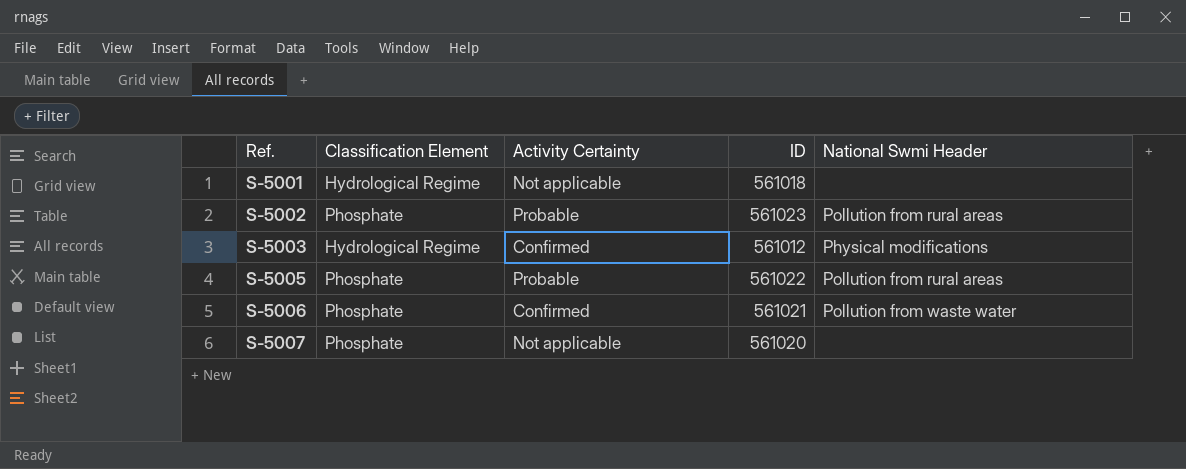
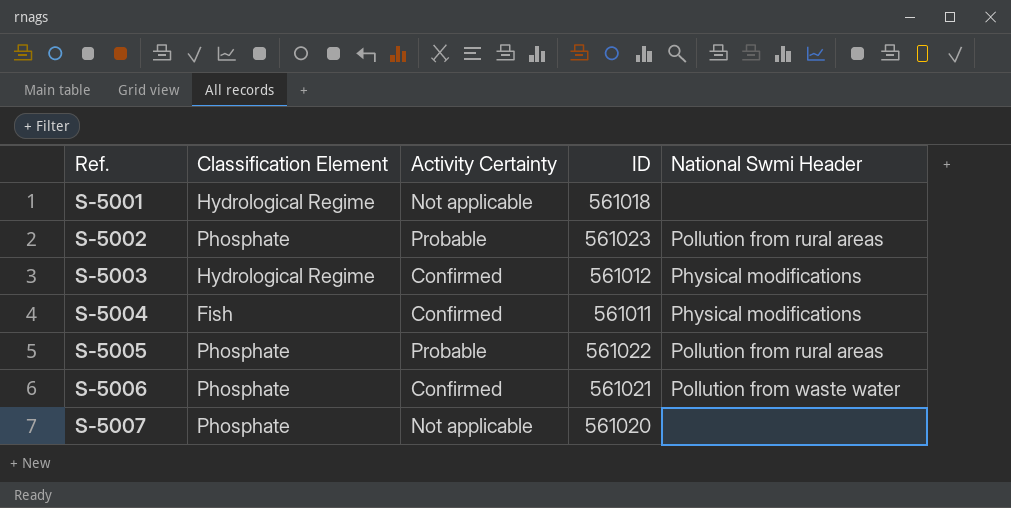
row S-5004: none -> Fish | Confirmed | 561011 | Physical modifications

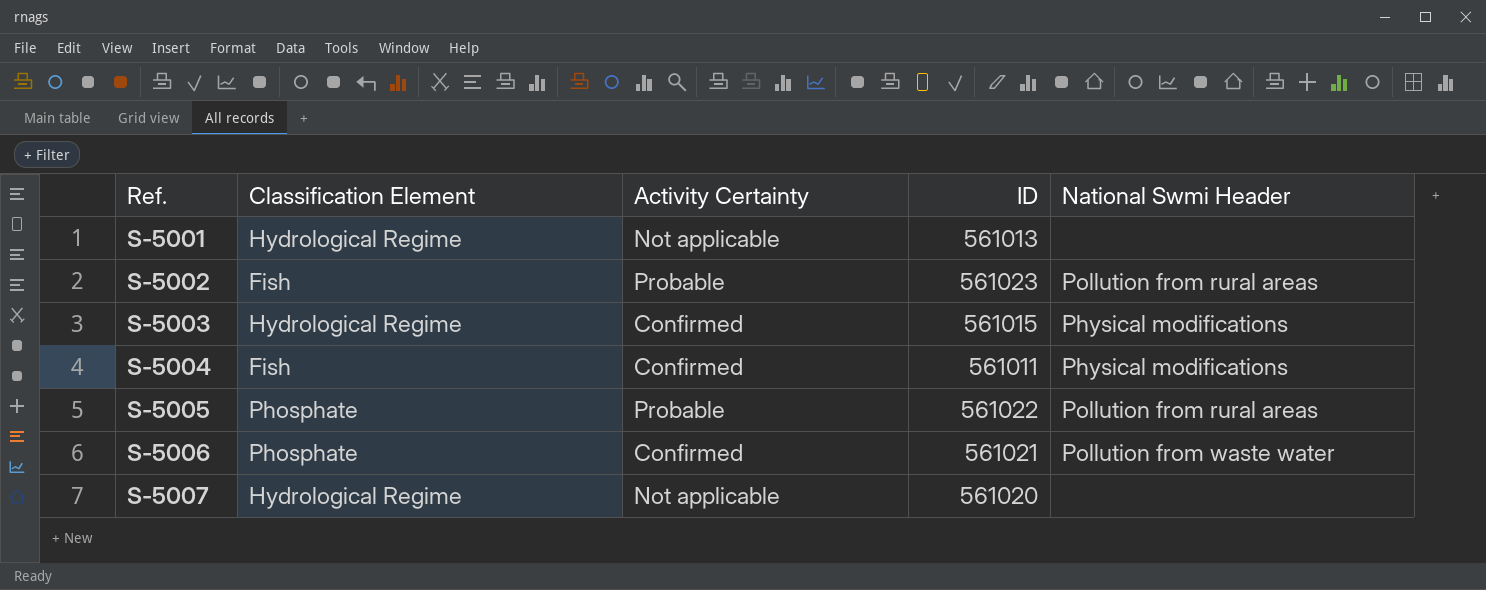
S-5001 | ID: 561018 -> 561013
S-5002 | Classification Element: Phosphate -> Fish
S-5003 | ID: 561012 -> 561015
S-5007 | Classification Element: Phosphate -> Hydrological Regime

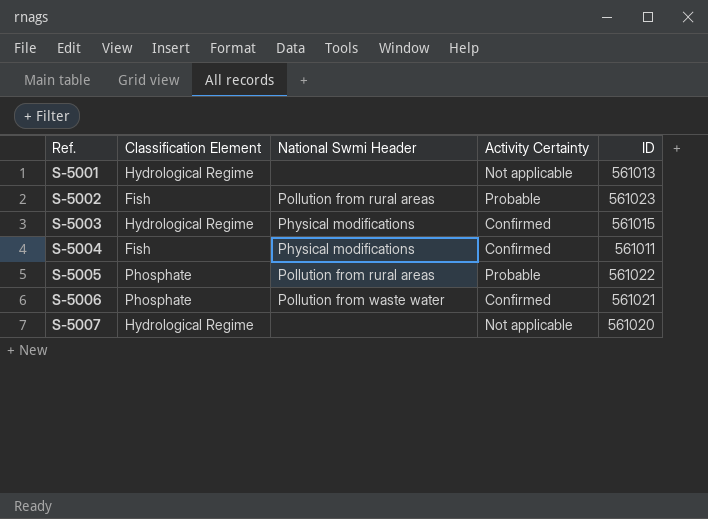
column National Swmi Header | position: 5 -> 3

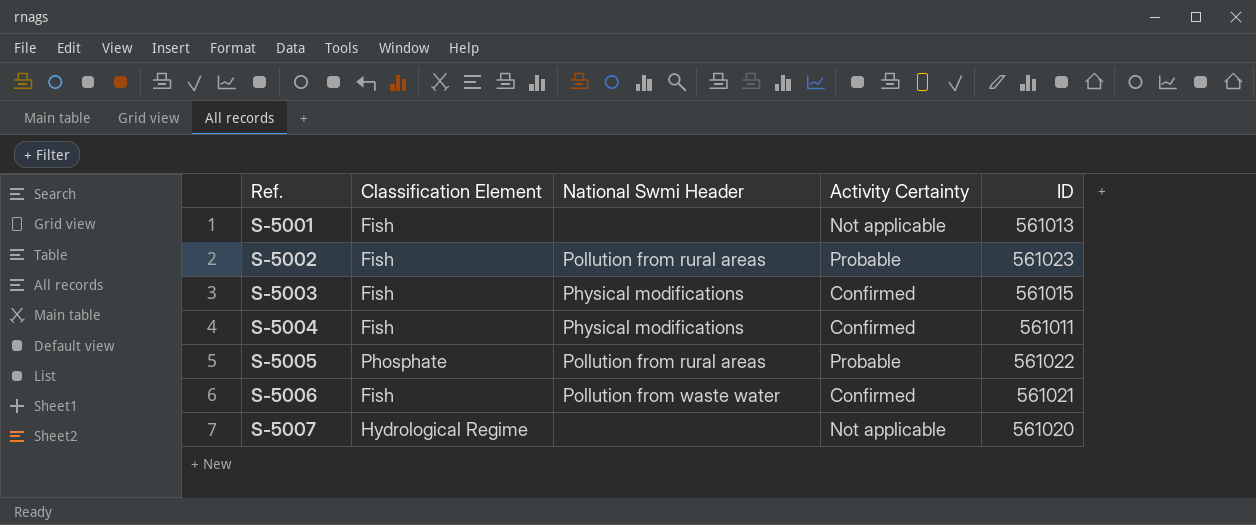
S-5001 | Classification Element: Hydrological Regime -> Fish
S-5003 | Classification Element: Hydrological Regime -> Fish
S-5006 | Classification Element: Phosphate -> Fish

